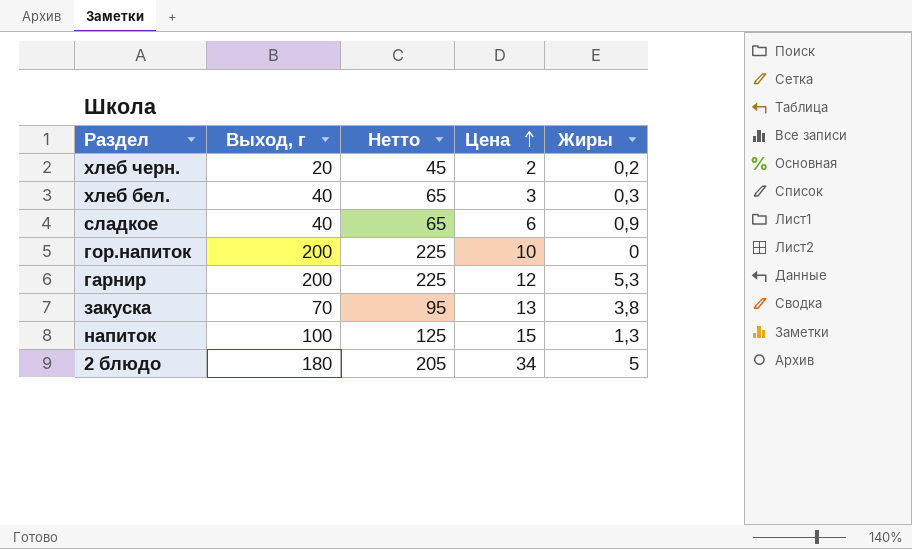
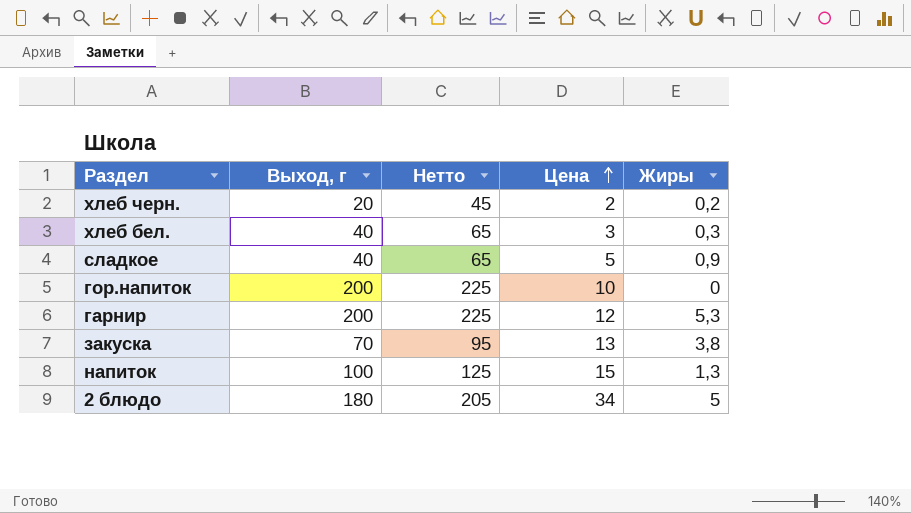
сладкое | Цена: 6 -> 5

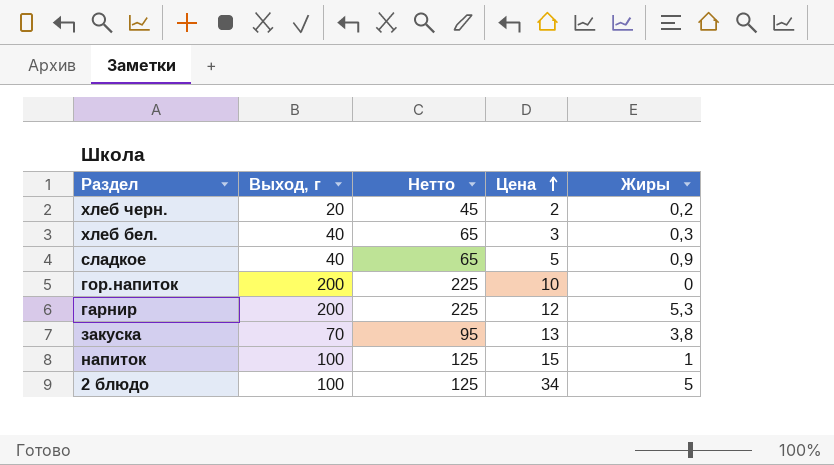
напиток | Жиры: 1,3 -> 1
2 блюдо | Выход, г: 180 -> 100
2 блюдо | Нетто: 205 -> 125

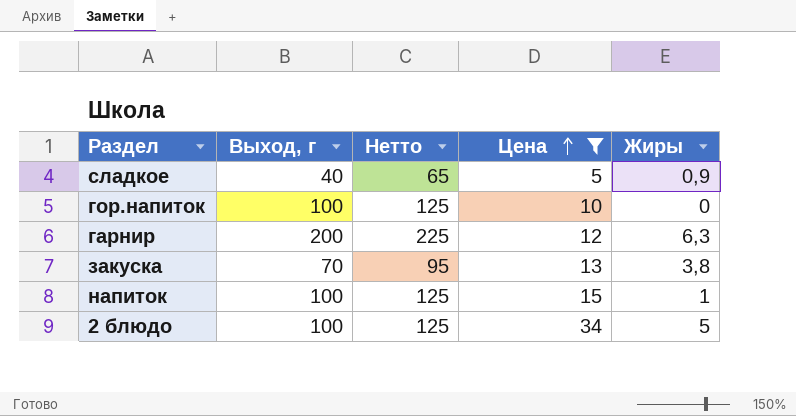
filter: none -> Цена >= 5
гор.напиток | Выход, г: 200 -> 100
гор.напиток | Нетто: 225 -> 125
гарнир | Жиры: 5,3 -> 6,3

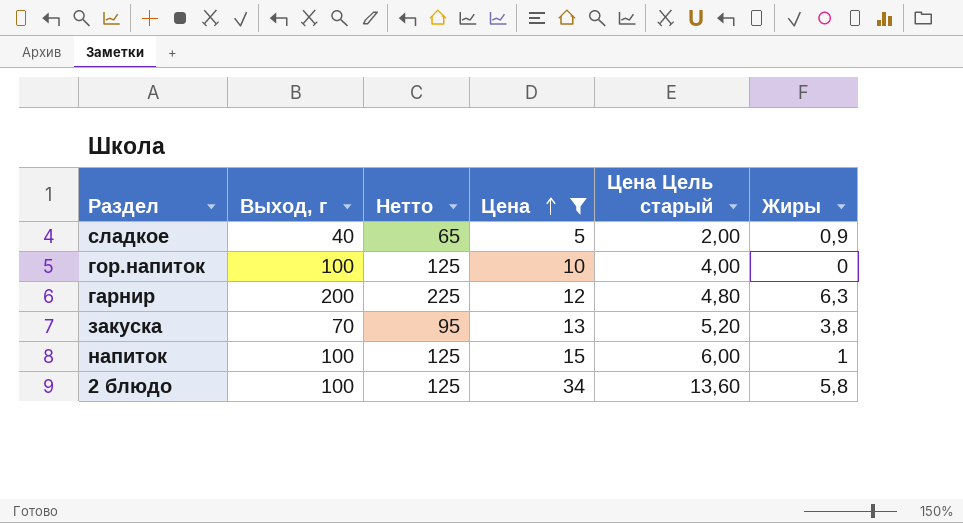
column Цена Цель старый | formula: none -> [Цена] * 0,4
2 блюдо | Жиры: 5 -> 5,8

